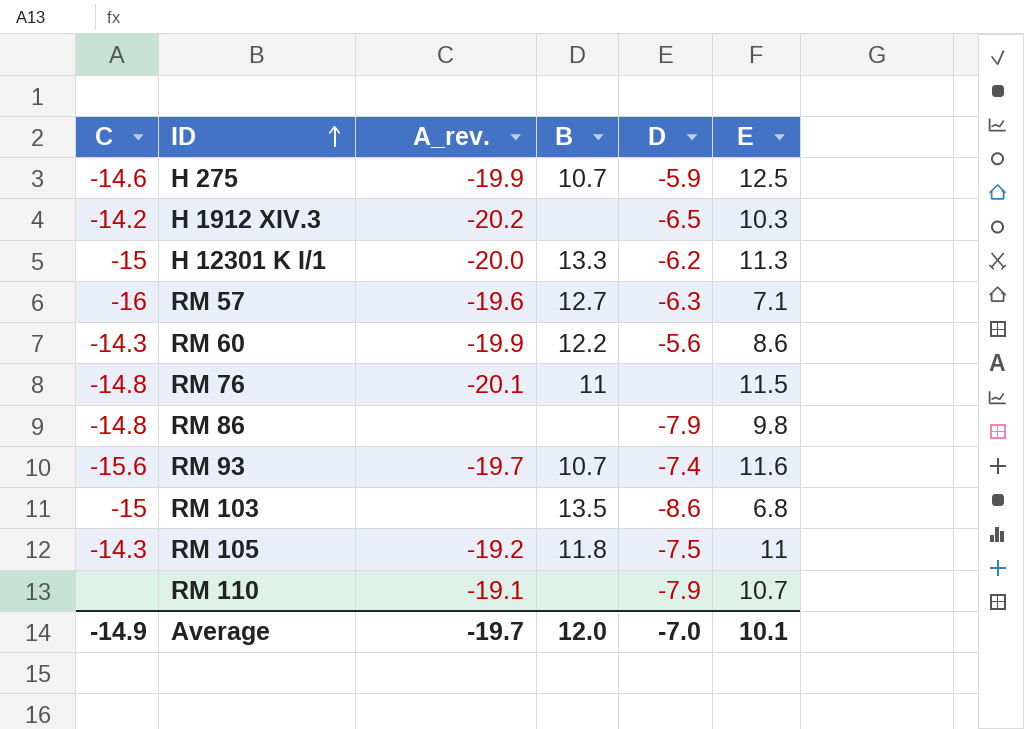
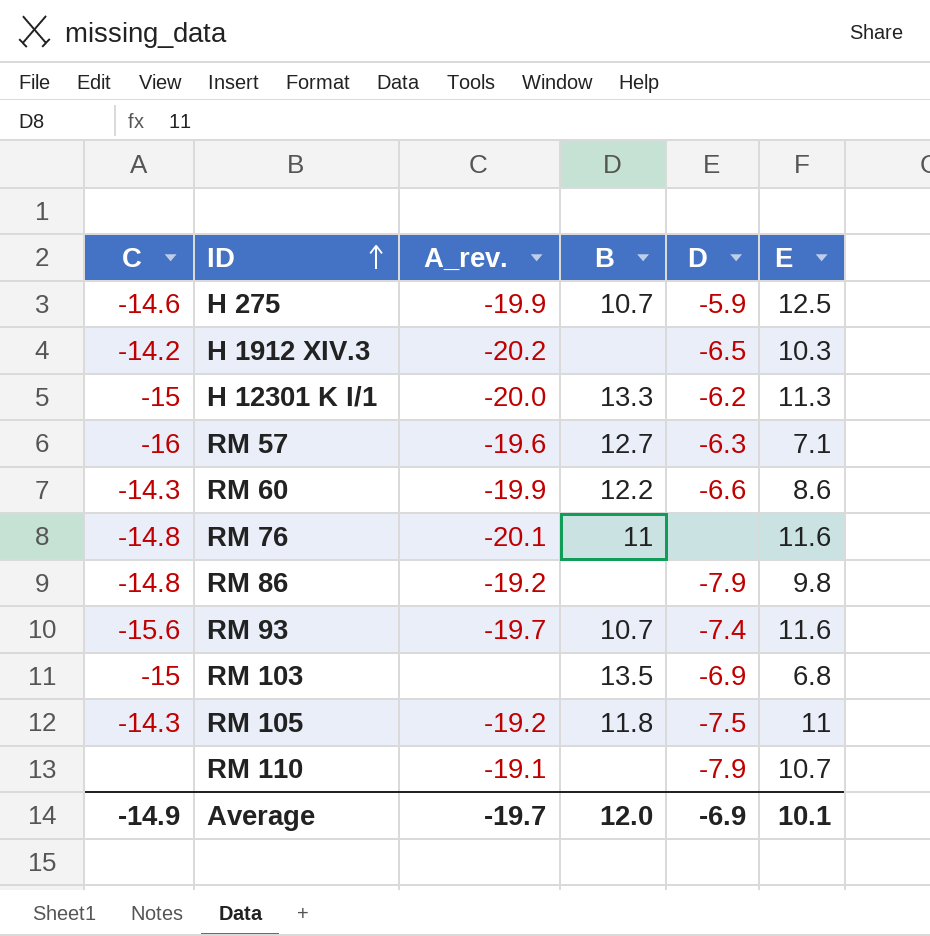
RM 60 | D: -5.6 -> -6.6
RM 76 | E: 11.5 -> 11.6
RM 86 | A_rev.: none -> -19.2
RM 103 | D: -8.6 -> -6.9
Average | D: -7.0 -> -6.9

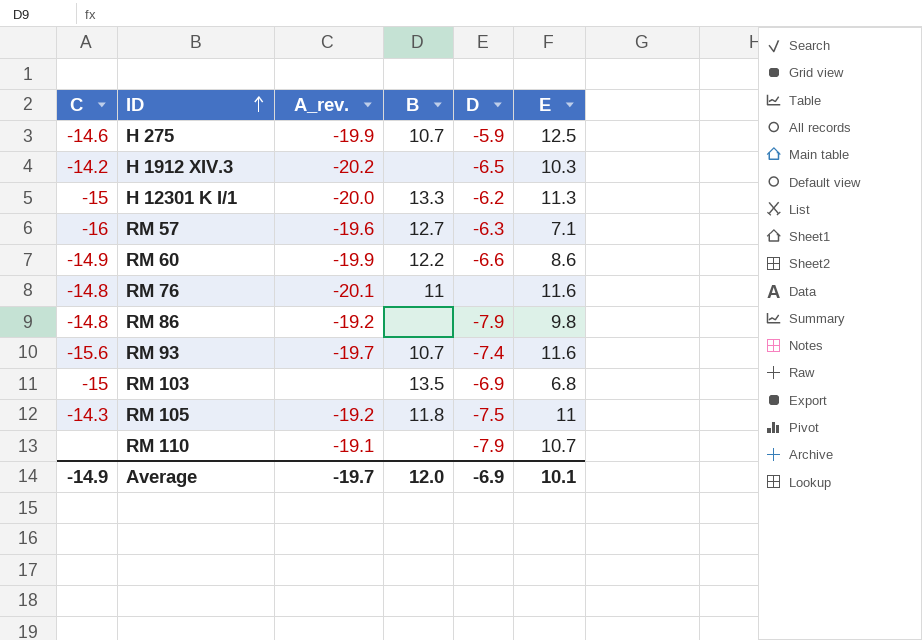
RM 60 | C: -14.3 -> -14.9

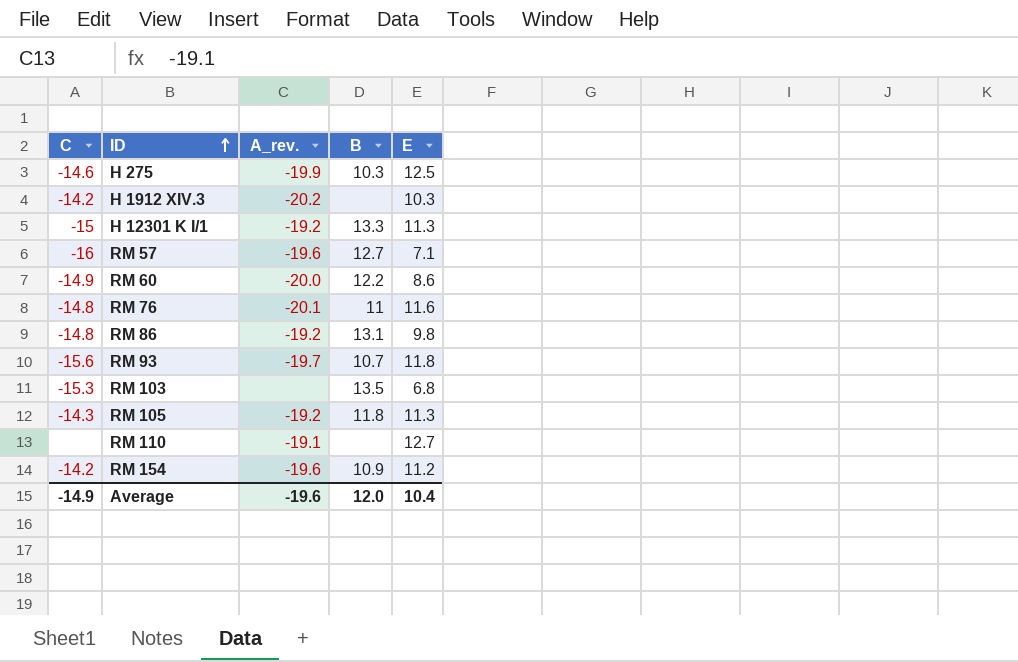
column D | position: 5 -> none
H 275 | B: 10.7 -> 10.3
H 12301 K I/1 | A_rev.: -20.0 -> -19.2
RM 60 | A_rev.: -19.9 -> -20.0
RM 86 | B: none -> 13.1
RM 93 | E: 11.6 -> 11.8
RM 103 | C: -15 -> -15.3
RM 105 | E: 11 -> 11.3
RM 110 | E: 10.7 -> 12.7
row RM 154: none -> -14.2 | -19.6 | 10.9 | 11.2
Average | A_rev.: -19.7 -> -19.6
Average | E: 10.1 -> 10.4

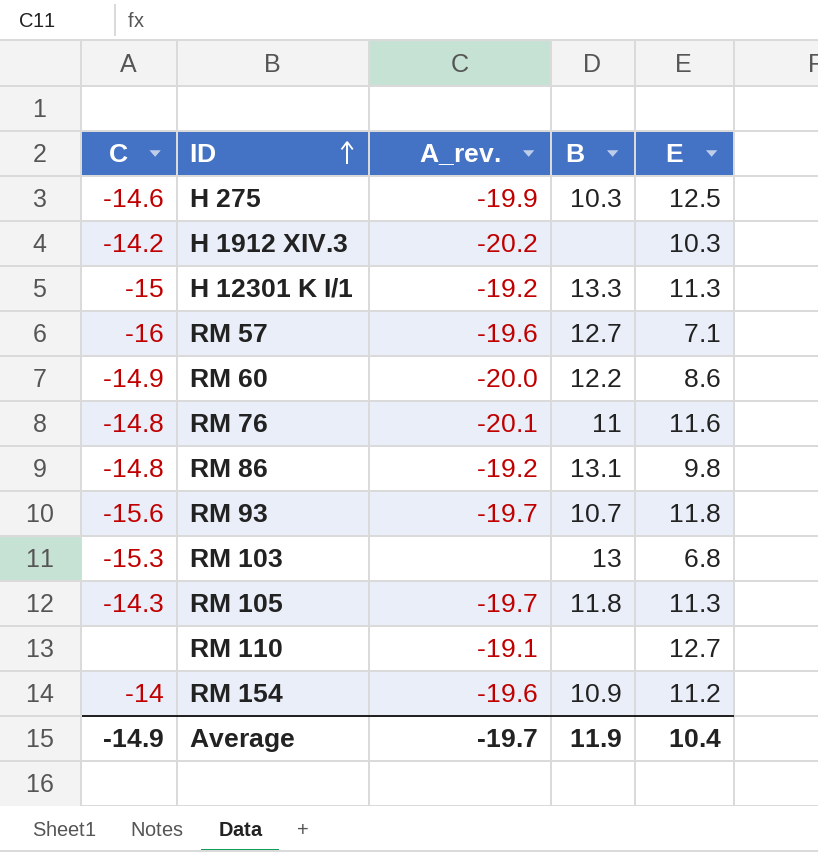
RM 103 | B: 13.5 -> 13
RM 105 | A_rev.: -19.2 -> -19.7
RM 154 | C: -14.2 -> -14
Average | A_rev.: -19.6 -> -19.7
Average | B: 12.0 -> 11.9

